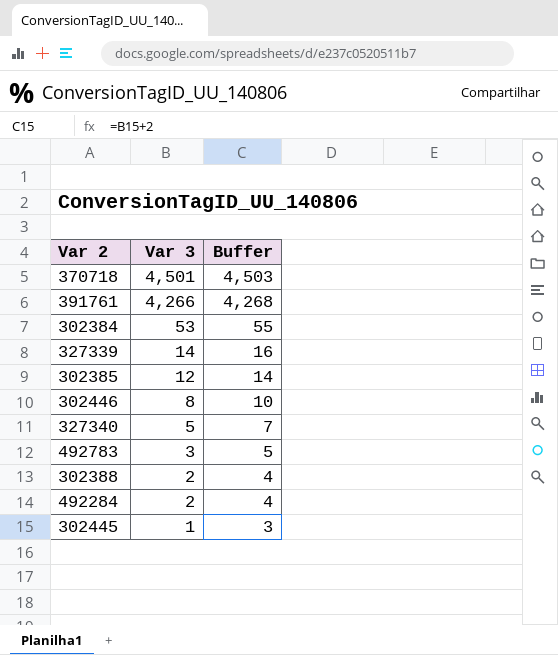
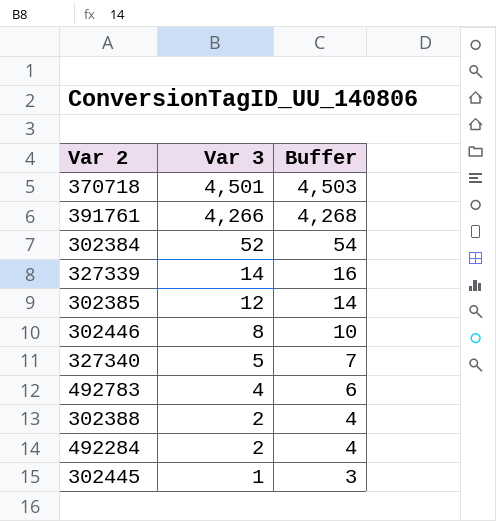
302384 | Var 3: 53 -> 52
302384 | Buffer: 55 -> 54
492783 | Var 3: 3 -> 4
492783 | Buffer: 5 -> 6

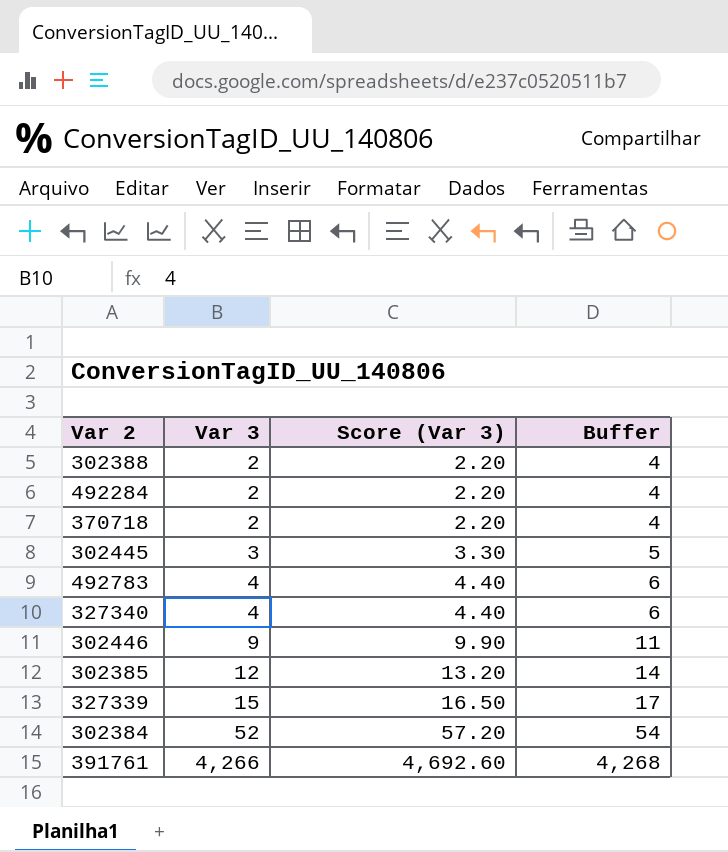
row order: Var 3 descending -> Var 3 ascending
column Score (Var 3) | formula: none -> [Var 3] * 1.1
370718 | Var 3: 4,501 -> 2
370718 | Buffer: 4,503 -> 4
302445 | Var 3: 1 -> 3
302445 | Buffer: 3 -> 5
327340 | Var 3: 5 -> 4
327340 | Buffer: 7 -> 6
302446 | Var 3: 8 -> 9
302446 | Buffer: 10 -> 11
327339 | Var 3: 14 -> 15
327339 | Buffer: 16 -> 17

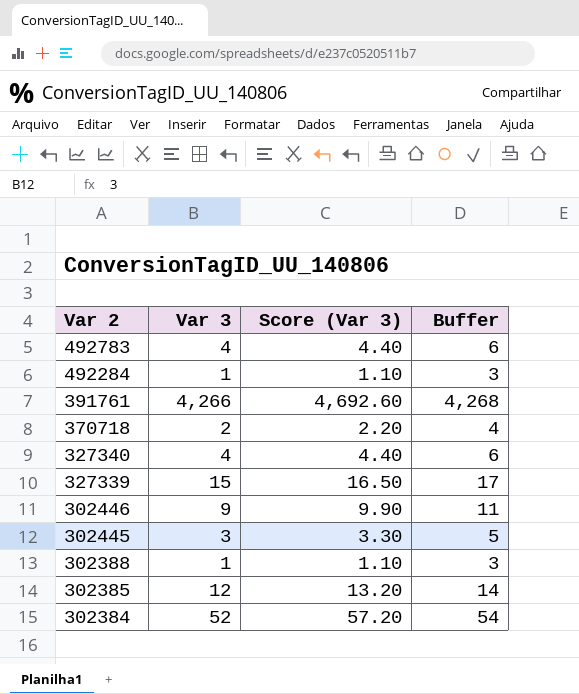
row order: Var 3 ascending -> Var 2 descending
492284 | Var 3: 2 -> 1
492284 | Score (Var 3): 2.20 -> 1.10
492284 | Buffer: 4 -> 3
302388 | Var 3: 2 -> 1
302388 | Score (Var 3): 2.20 -> 1.10
302388 | Buffer: 4 -> 3

